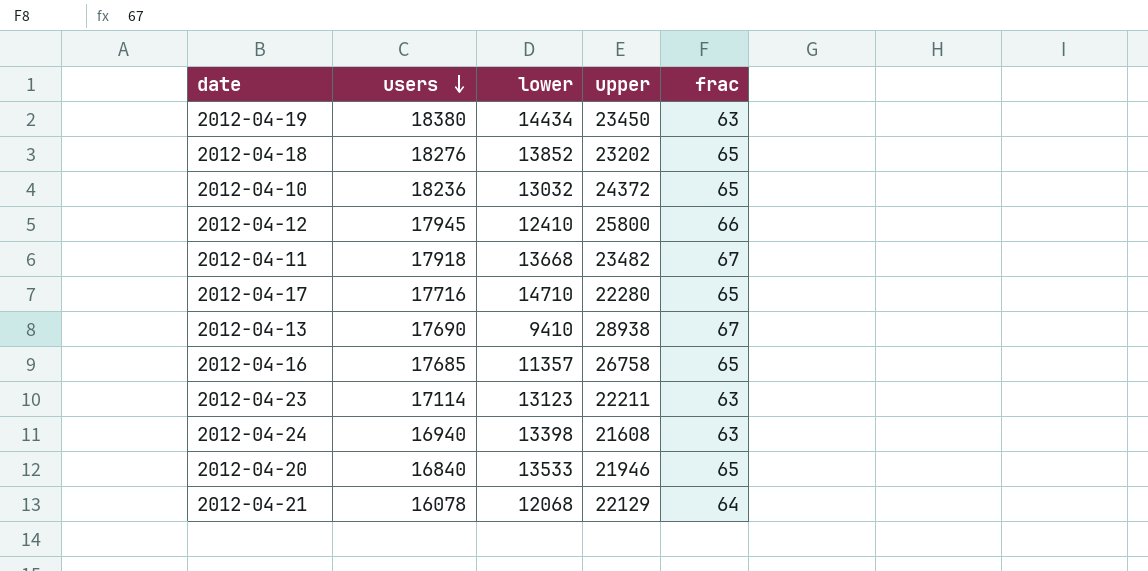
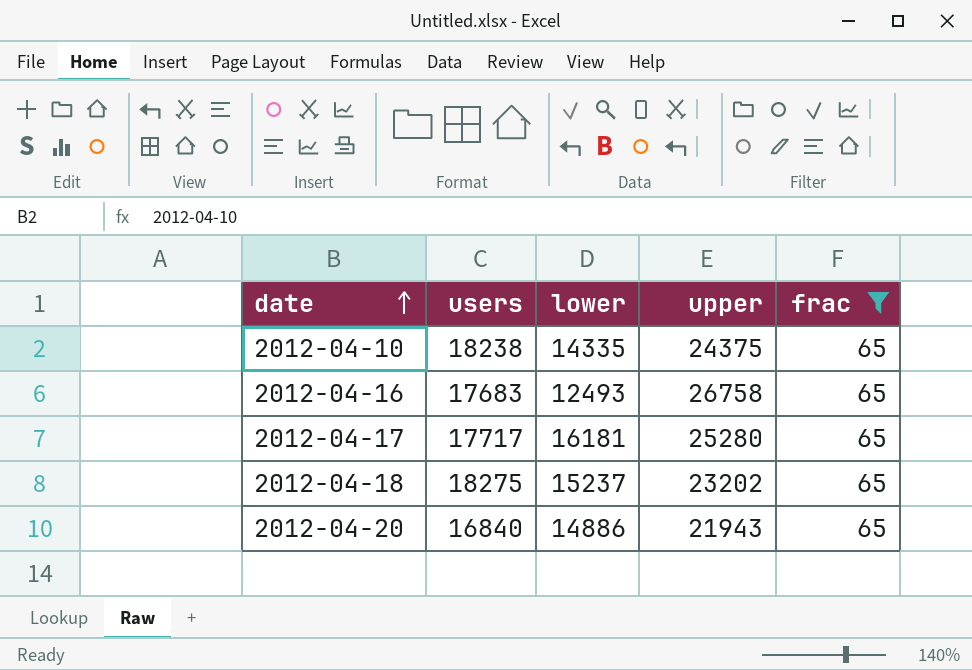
filter: none -> frac = 65
row order: users descending -> date ascending
2012-04-10 | users: 18236 -> 18238
2012-04-10 | lower: 13032 -> 14335
2012-04-10 | upper: 24372 -> 24375
2012-04-16 | users: 17685 -> 17683
2012-04-16 | lower: 11357 -> 12493
2012-04-17 | users: 17716 -> 17717
2012-04-17 | lower: 14710 -> 16181
2012-04-17 | upper: 22280 -> 25280
2012-04-18 | users: 18276 -> 18275
2012-04-18 | lower: 13852 -> 15237
2012-04-20 | lower: 13533 -> 14886
2012-04-20 | upper: 21946 -> 21943

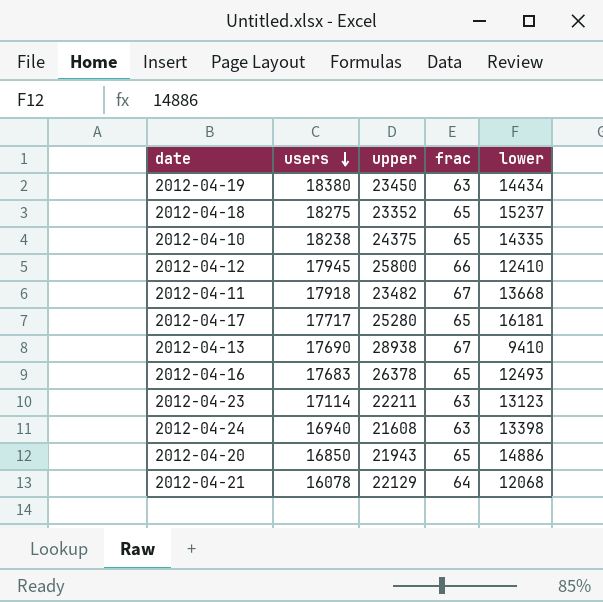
filter: frac = 65 -> none
row order: date ascending -> users descending
column lower | position: 3 -> 5
2012-04-18 | upper: 23202 -> 23352
2012-04-16 | upper: 26758 -> 26378
2012-04-20 | users: 16840 -> 16850

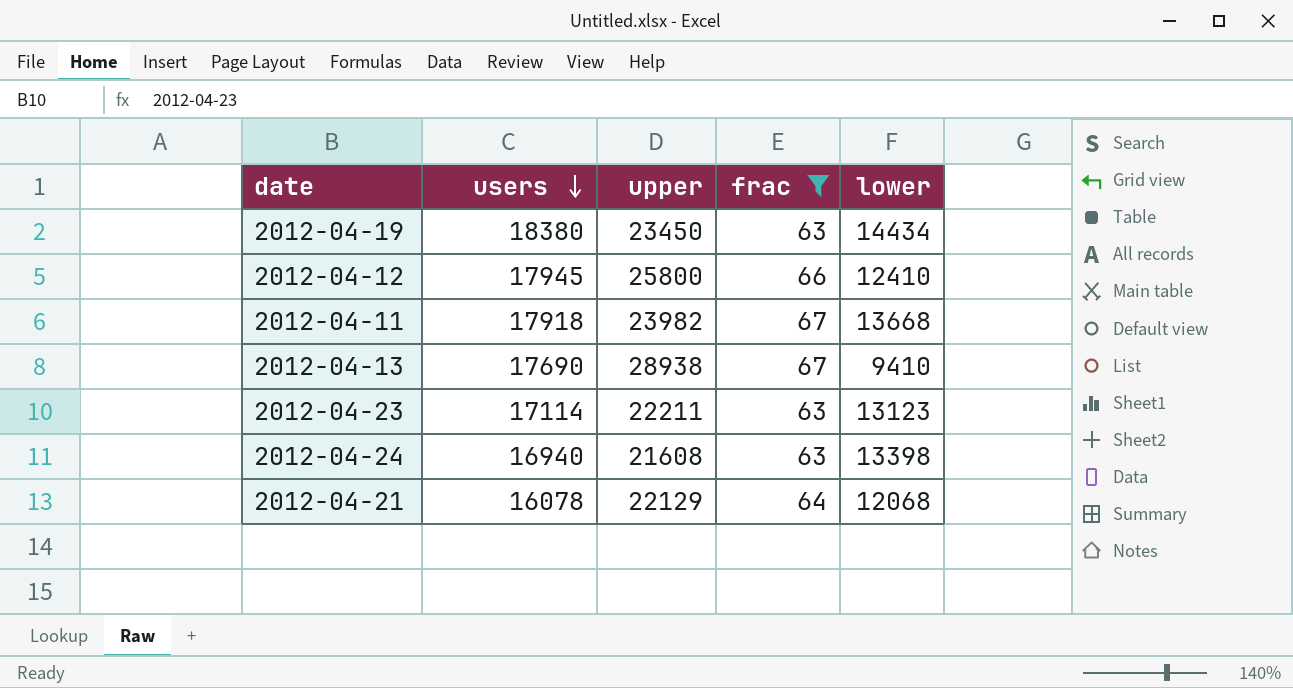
filter: none -> frac != 65
2012-04-11 | upper: 23482 -> 23982

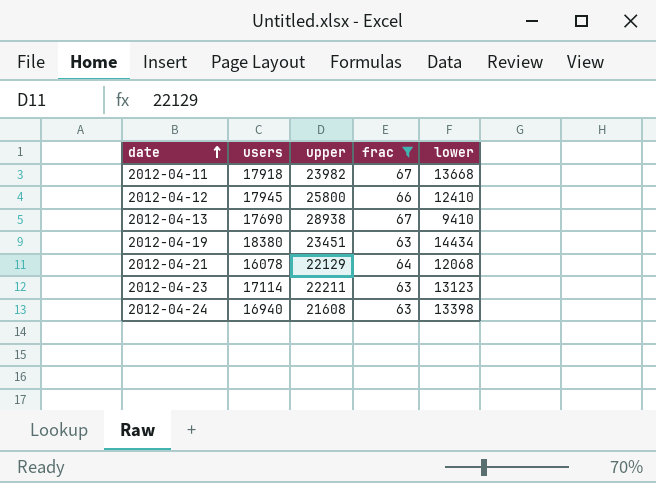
row order: users descending -> date ascending
2012-04-19 | upper: 23450 -> 23451

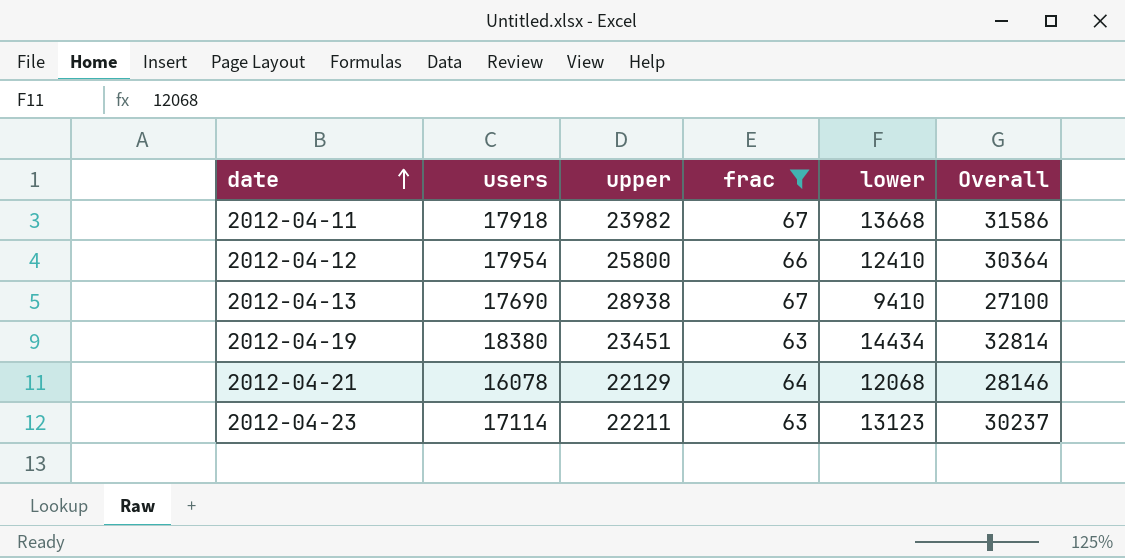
column Overall | formula: none -> [users] + [lower]
row 2012-04-24: 16940 | 21608 | 63 | 13398 -> none
2012-04-12 | users: 17945 -> 17954

